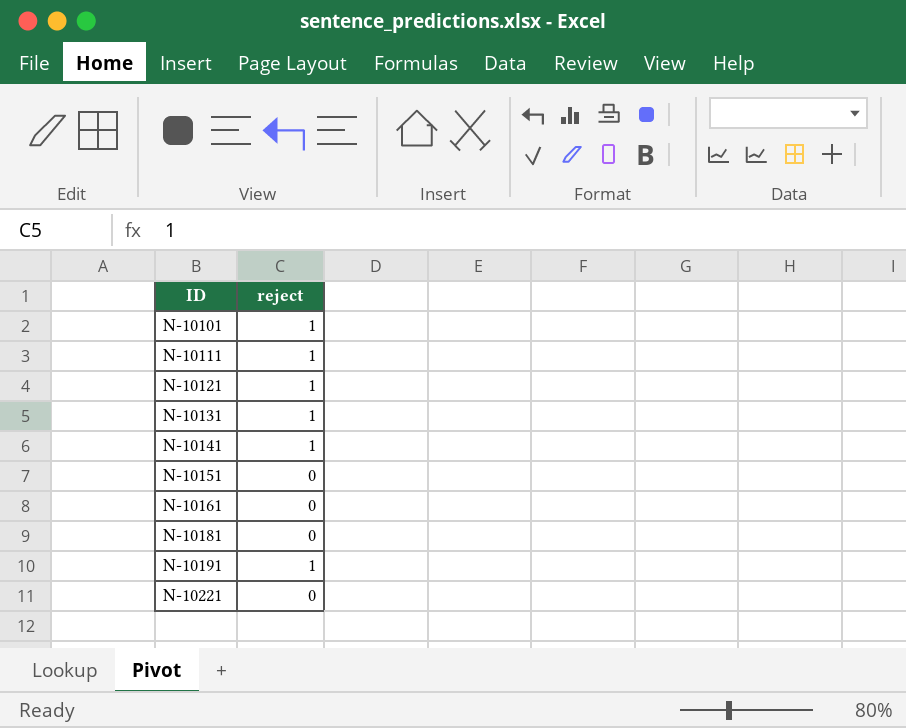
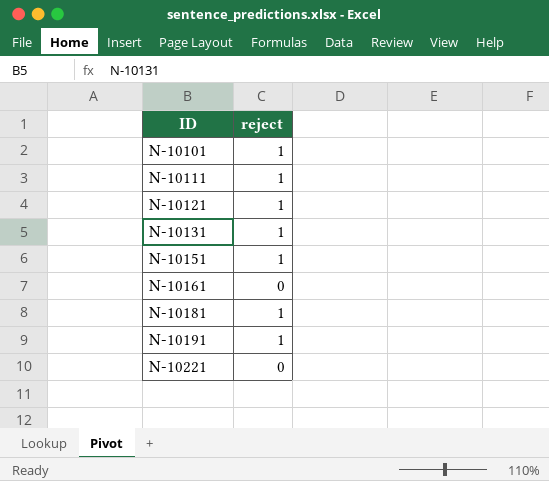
row N-10141: 1 -> none
N-10151 | reject: 0 -> 1
N-10181 | reject: 0 -> 1

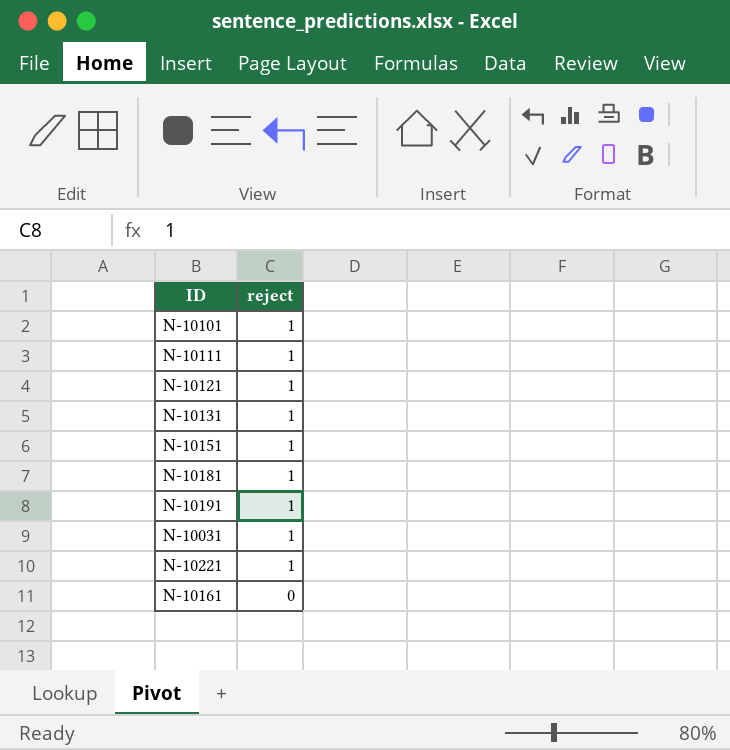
row order: ID ascending -> reject descending
row N-10031: none -> 1
N-10221 | reject: 0 -> 1

